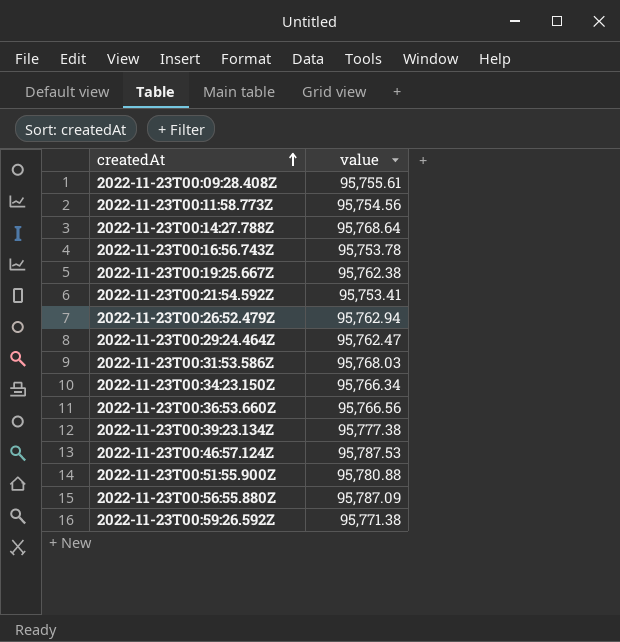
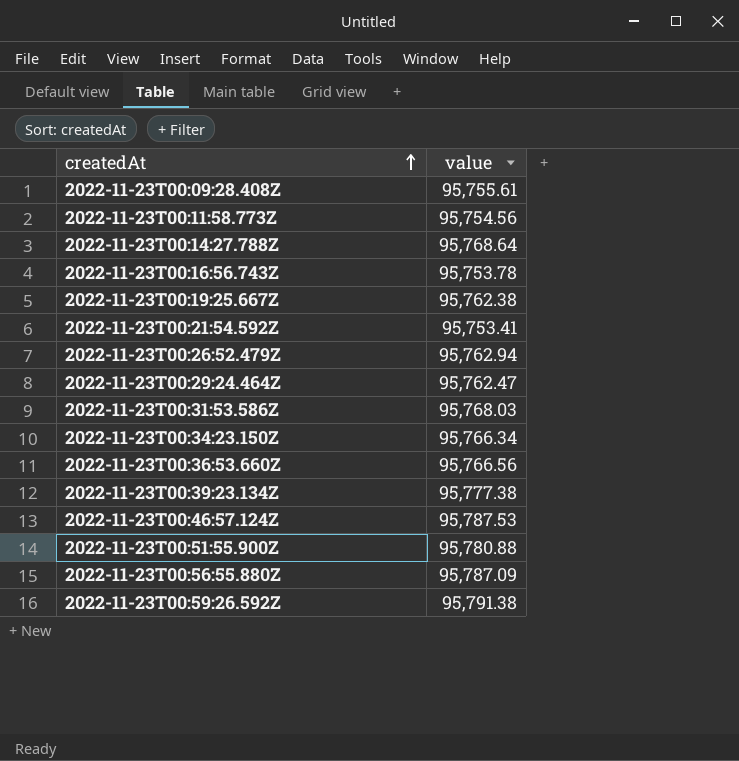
2022-11-23T00:59:26.592Z | value: 95,771.38 -> 95,791.38

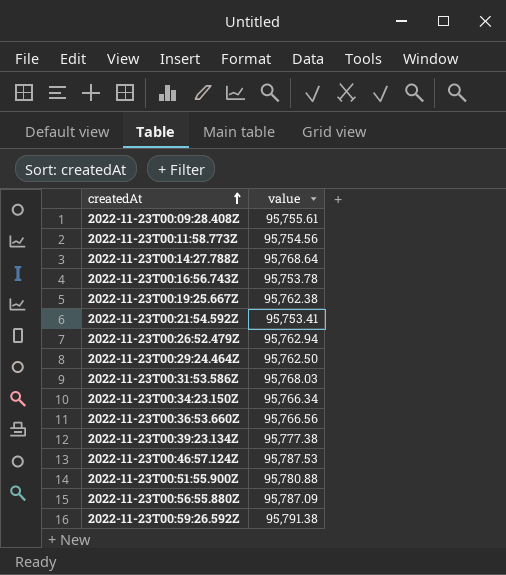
2022-11-23T00:29:24.464Z | value: 95,762.47 -> 95,762.50

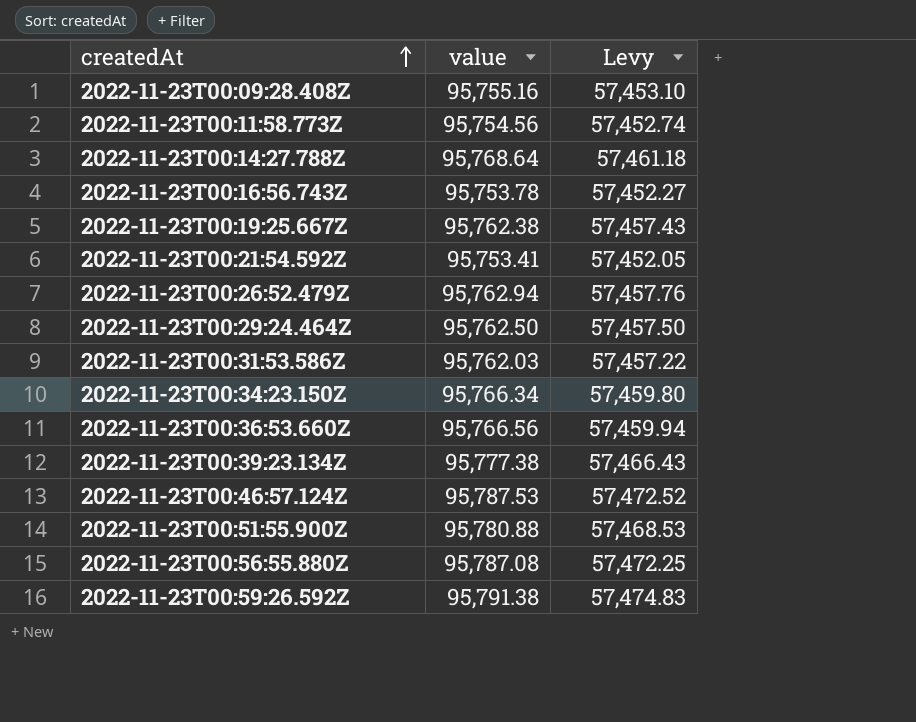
column Levy | formula: none -> [value] * 0.6
2022-11-23T00:09:28.408Z | value: 95,755.61 -> 95,755.16
2022-11-23T00:31:53.586Z | value: 95,768.03 -> 95,762.03
2022-11-23T00:56:55.880Z | value: 95,787.09 -> 95,787.08

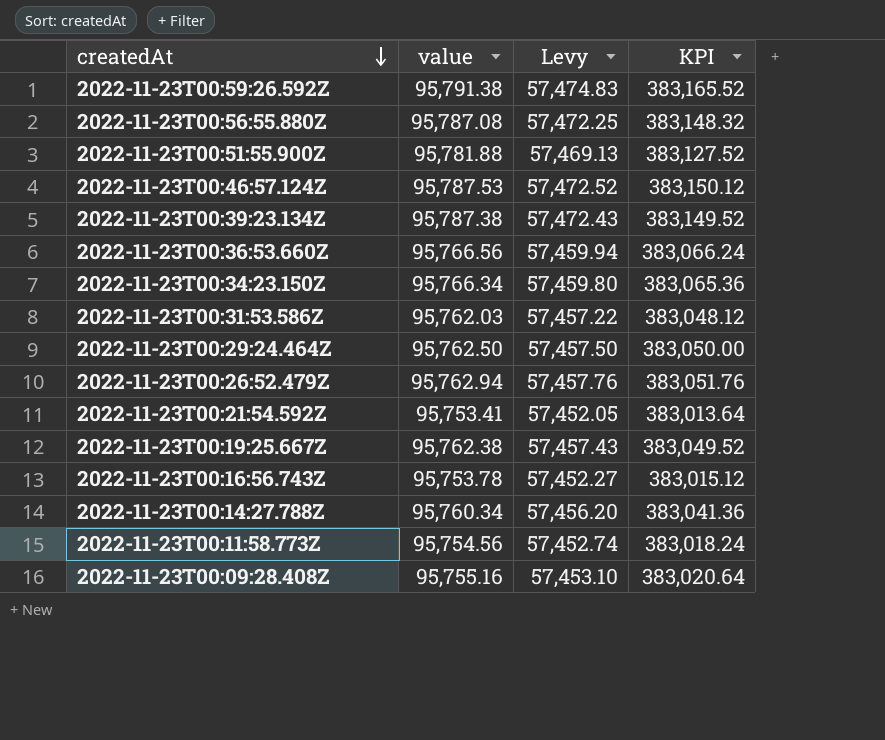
row order: createdAt ascending -> createdAt descending
column KPI | formula: none -> [value] * 4
2022-11-23T00:51:55.900Z | value: 95,780.88 -> 95,781.88
2022-11-23T00:51:55.900Z | Levy: 57,468.53 -> 57,469.13
2022-11-23T00:39:23.134Z | value: 95,777.38 -> 95,787.38
2022-11-23T00:39:23.134Z | Levy: 57,466.43 -> 57,472.43
2022-11-23T00:14:27.788Z | value: 95,768.64 -> 95,760.34
2022-11-23T00:14:27.788Z | Levy: 57,461.18 -> 57,456.20

